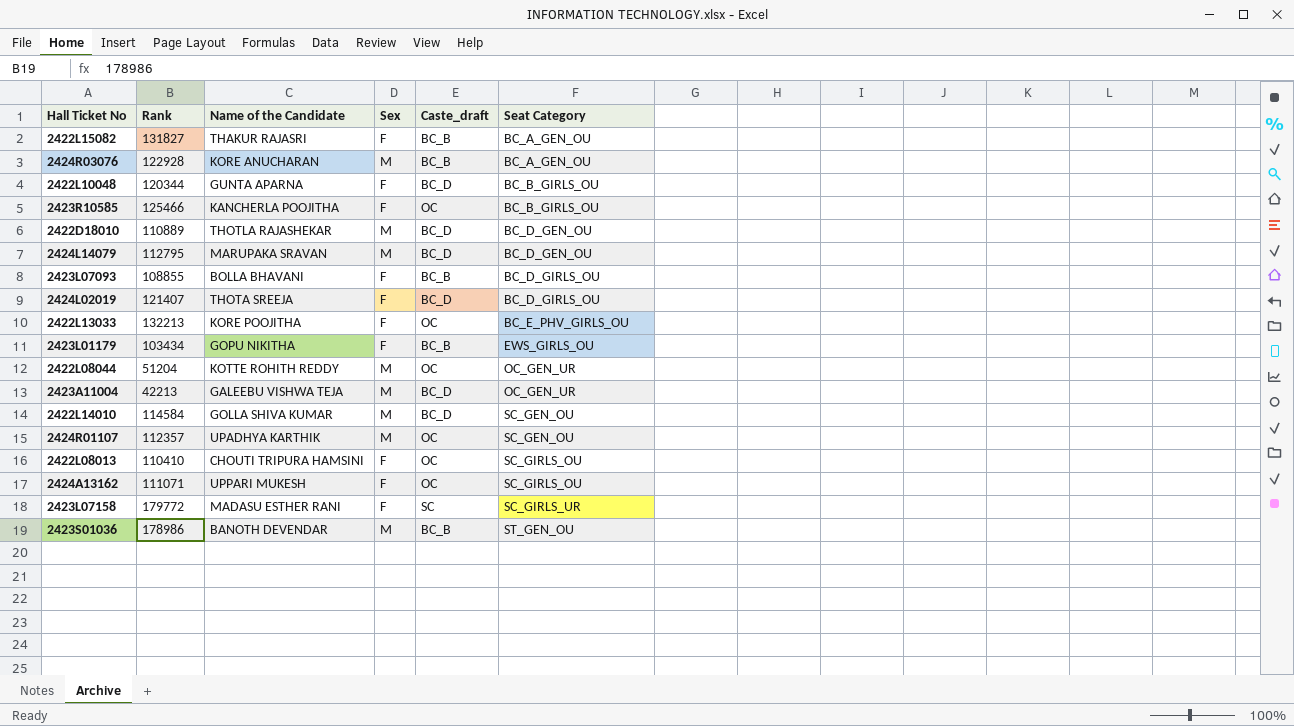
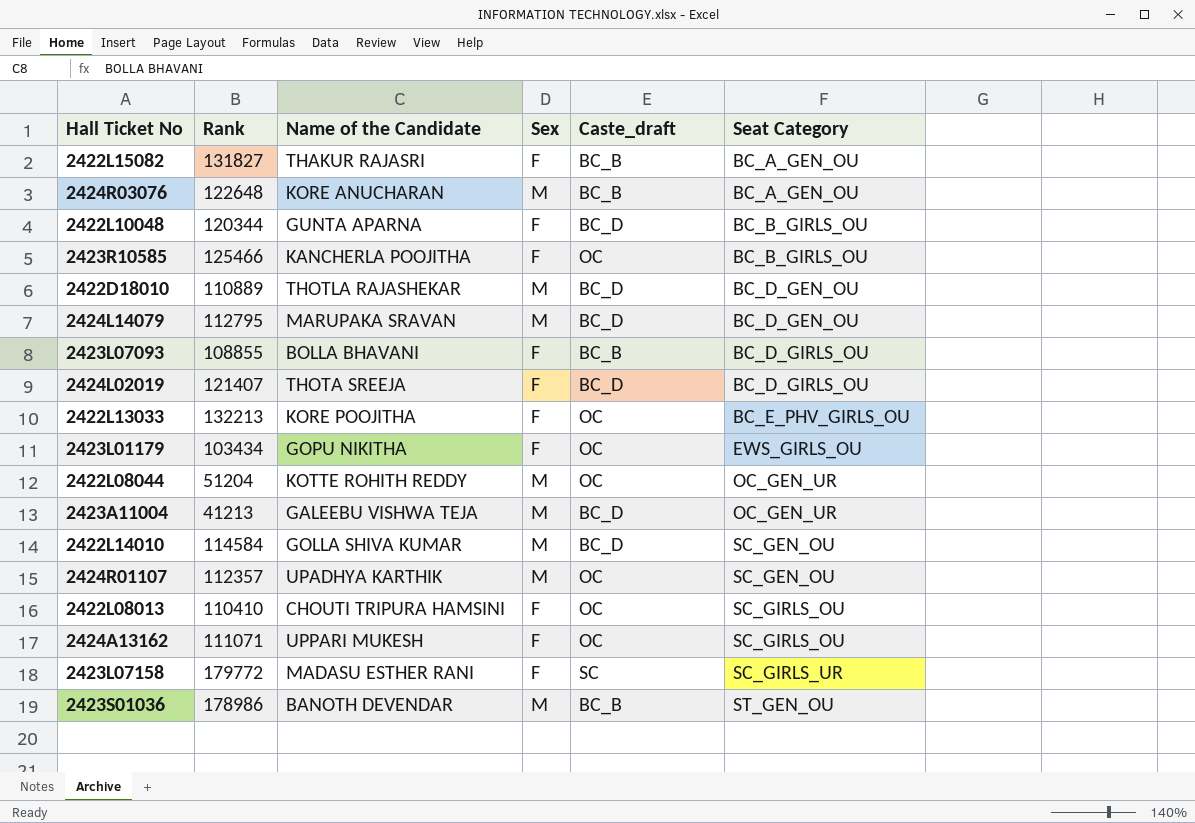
2424R03076 | Rank: 122928 -> 122648
2423L01179 | Caste_draft: BC_B -> OC
2423A11004 | Rank: 42213 -> 41213

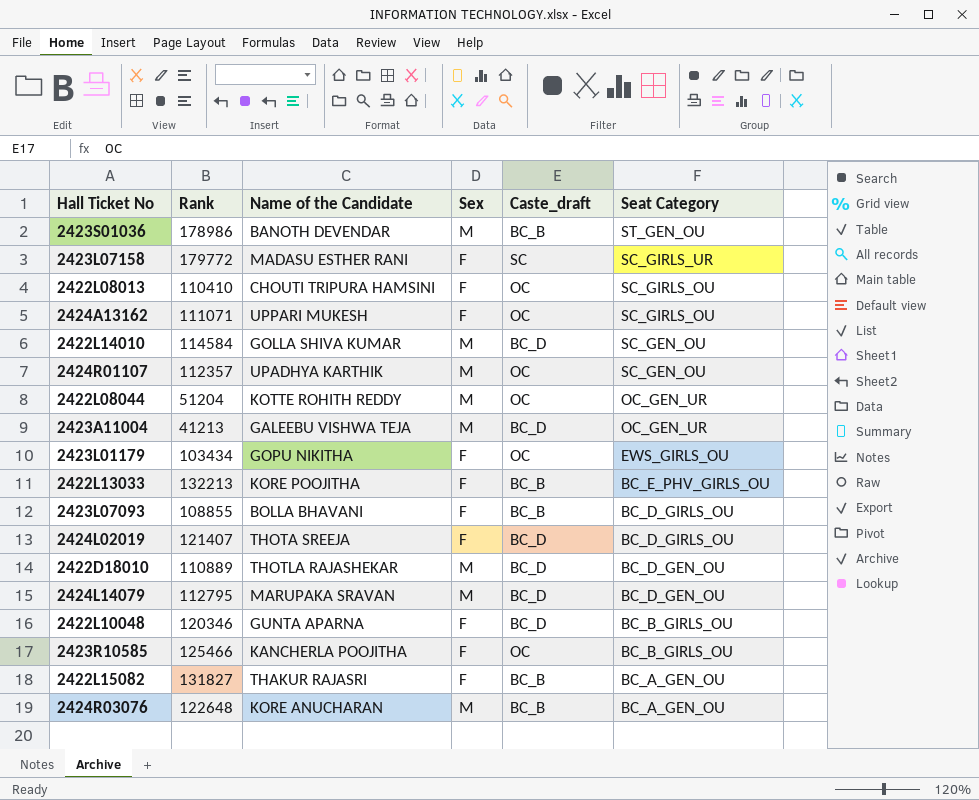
row order: Seat Category ascending -> Seat Category descending
2422L13033 | Caste_draft: OC -> BC_B
2422L10048 | Rank: 120344 -> 120346

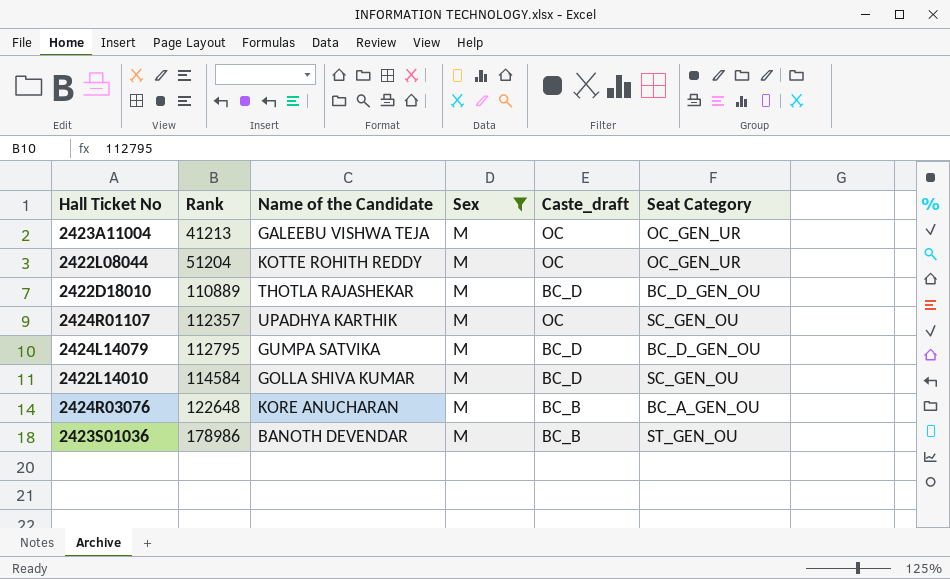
filter: none -> Sex = M
row order: Seat Category descending -> Rank ascending
2423A11004 | Caste_draft: BC_D -> OC
2424L14079 | Name of the Candidate: MARUPAKA SRAVAN -> GUMPA SATVIKA

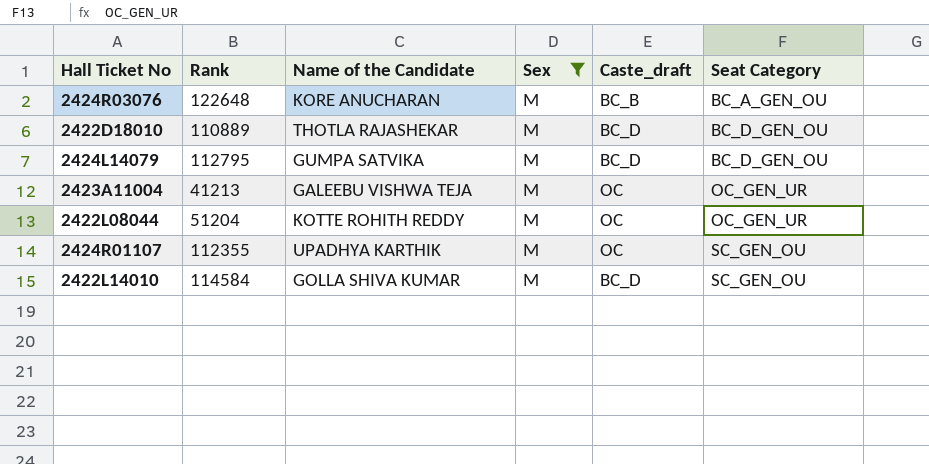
row order: Rank ascending -> Seat Category ascending
row 2423S01036: 178986 | BANOTH DEVENDAR | M | BC_B | ST_GEN_OU -> none
2424R01107 | Rank: 112357 -> 112355

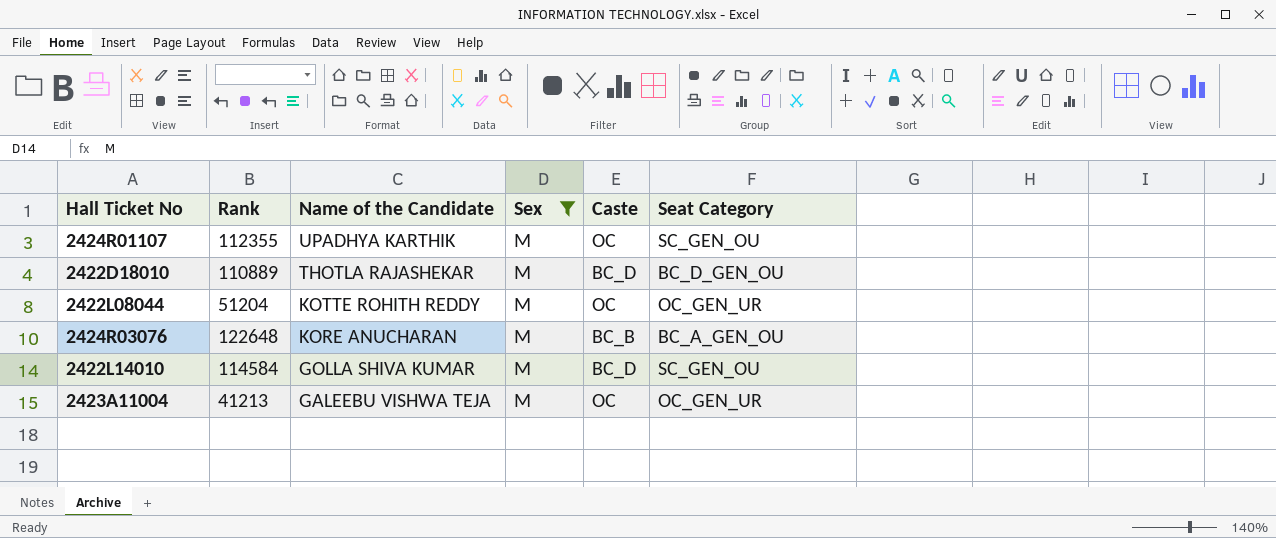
row order: Seat Category ascending -> Name of the Candidate descending
column name: Caste_draft -> Caste
row 2424L14079: 112795 | GUMPA SATVIKA | M | BC_D | BC_D_GEN_OU -> none

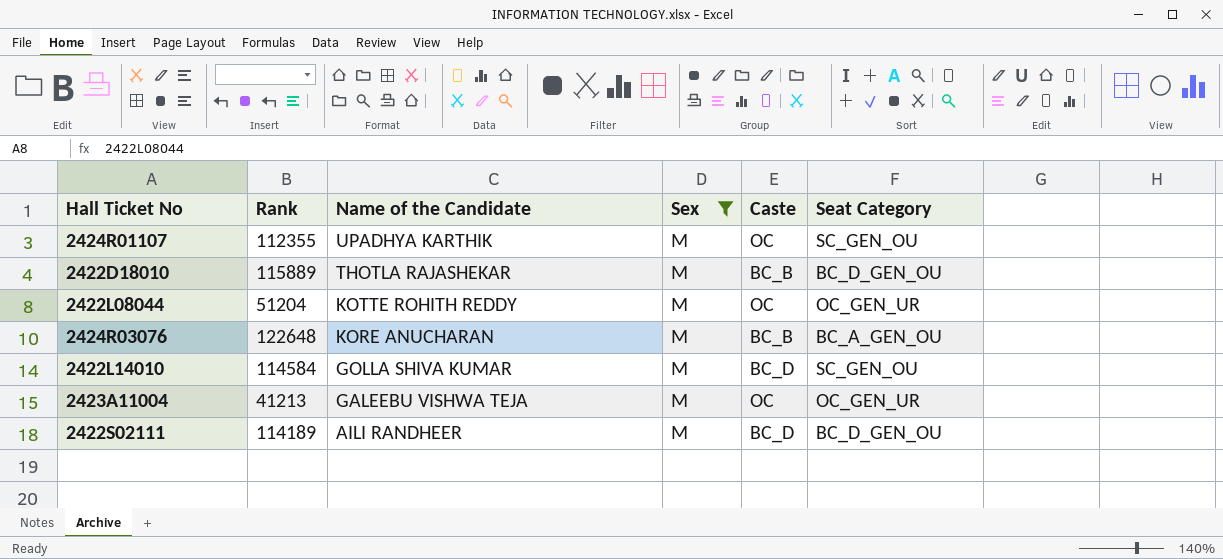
2422D18010 | Rank: 110889 -> 115889
2422D18010 | Caste: BC_D -> BC_B
row 2422S02111: none -> 114189 | AILI RANDHEER | M | BC_D | BC_D_GEN_OU

